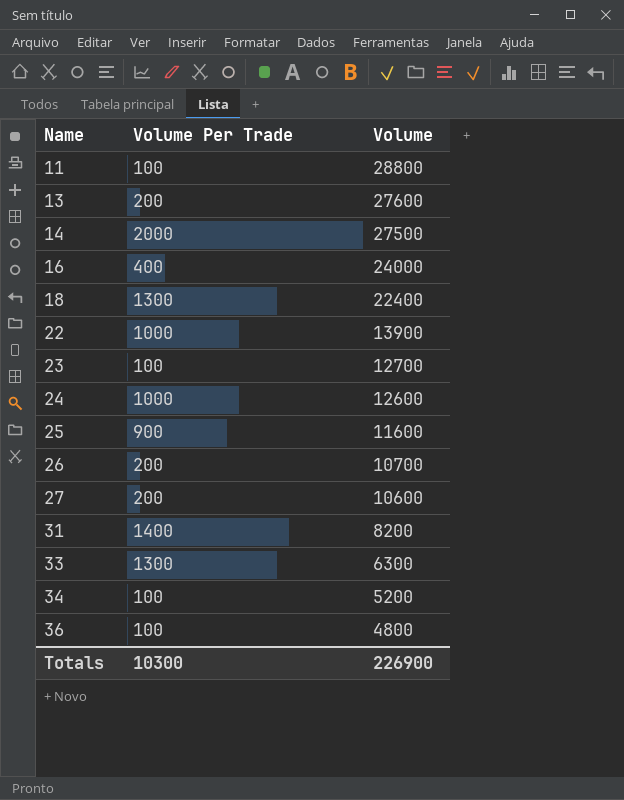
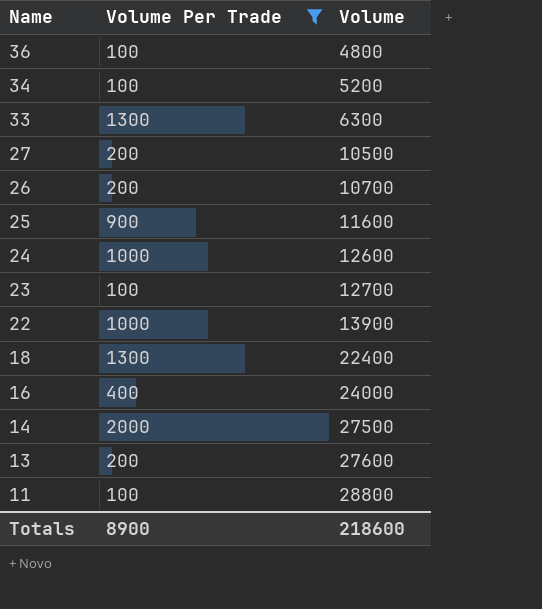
filter: none -> Volume Per Trade != 1400
row order: Name ascending -> Name descending
27 | Volume: 10600 -> 10500
Totals | Volume Per Trade: 10300 -> 8900
Totals | Volume: 226900 -> 218600

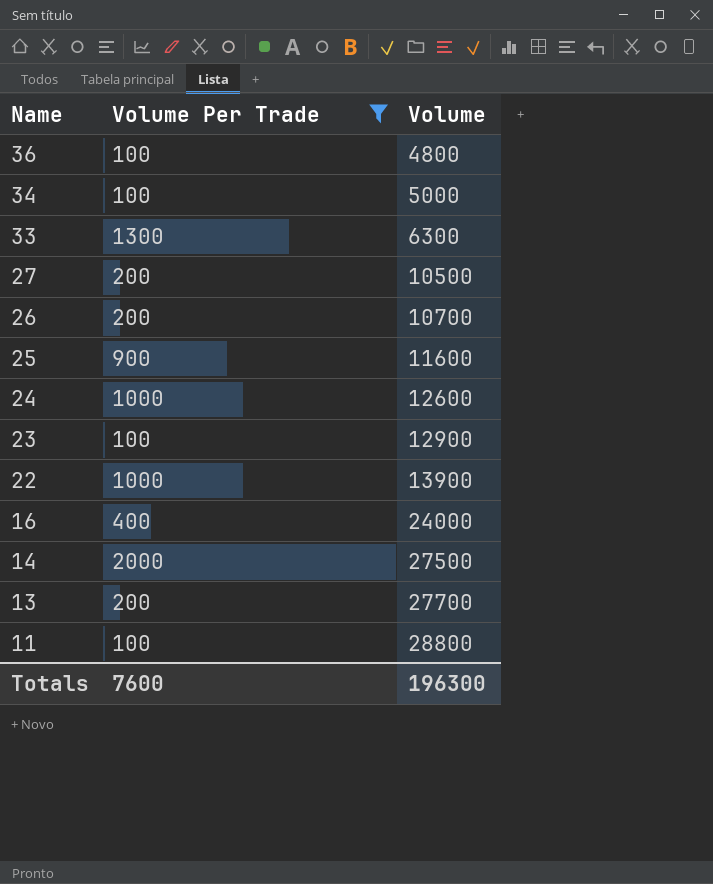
row 18: 1300 | 22400 -> none
34 | Volume: 5200 -> 5000
23 | Volume: 12700 -> 12900
13 | Volume: 27600 -> 27700
Totals | Volume Per Trade: 8900 -> 7600
Totals | Volume: 218600 -> 196300

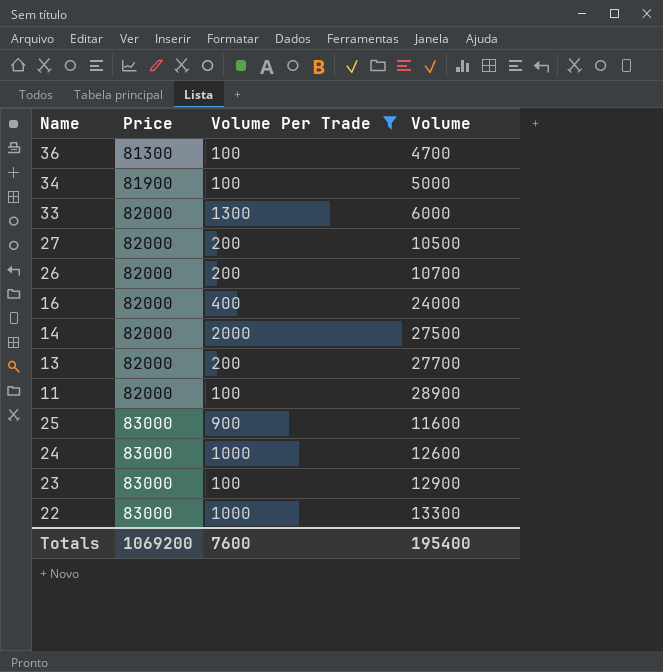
row order: Name descending -> Price ascending
column Price | position: none -> 2
36 | Volume: 4800 -> 4700
33 | Volume: 6300 -> 6000
11 | Volume: 28800 -> 28900
22 | Volume: 13900 -> 13300
Totals | Volume: 196300 -> 195400

